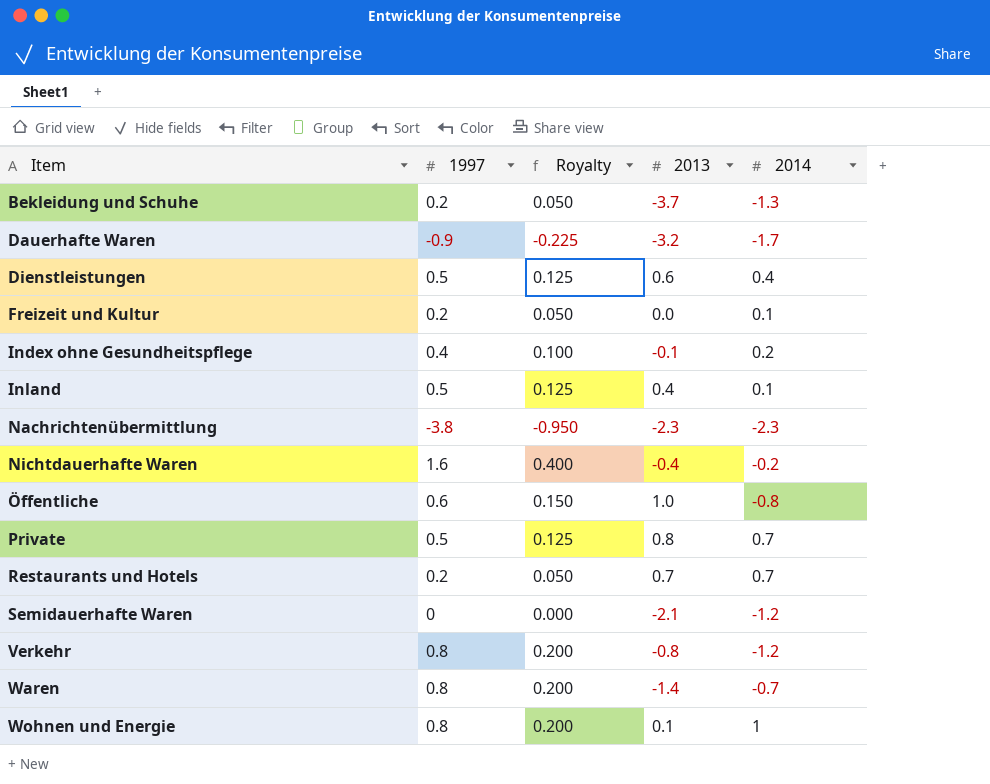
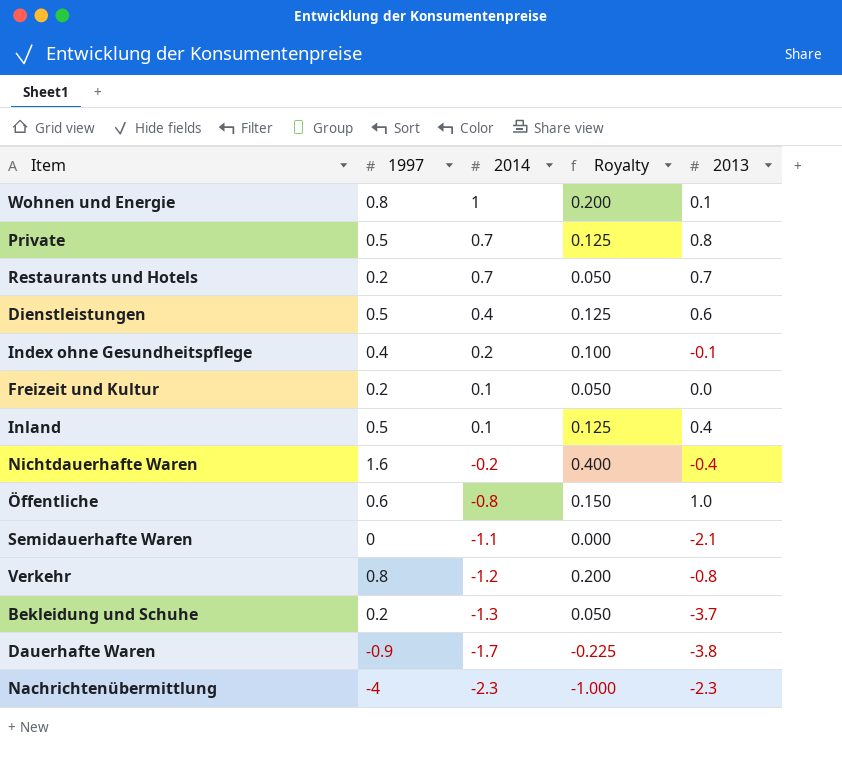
row order: Item ascending -> 2014 descending
column 2014 | position: 5 -> 3
row Waren: 0.8 | 0.200 | -1.4 | -0.7 -> none
Semidauerhafte Waren | 2014: -1.2 -> -1.1
Dauerhafte Waren | 2013: -3.2 -> -3.8
Nachrichtenübermittlung | 1997: -3.8 -> -4
Nachrichtenübermittlung | Royalty: -0.950 -> -1.000

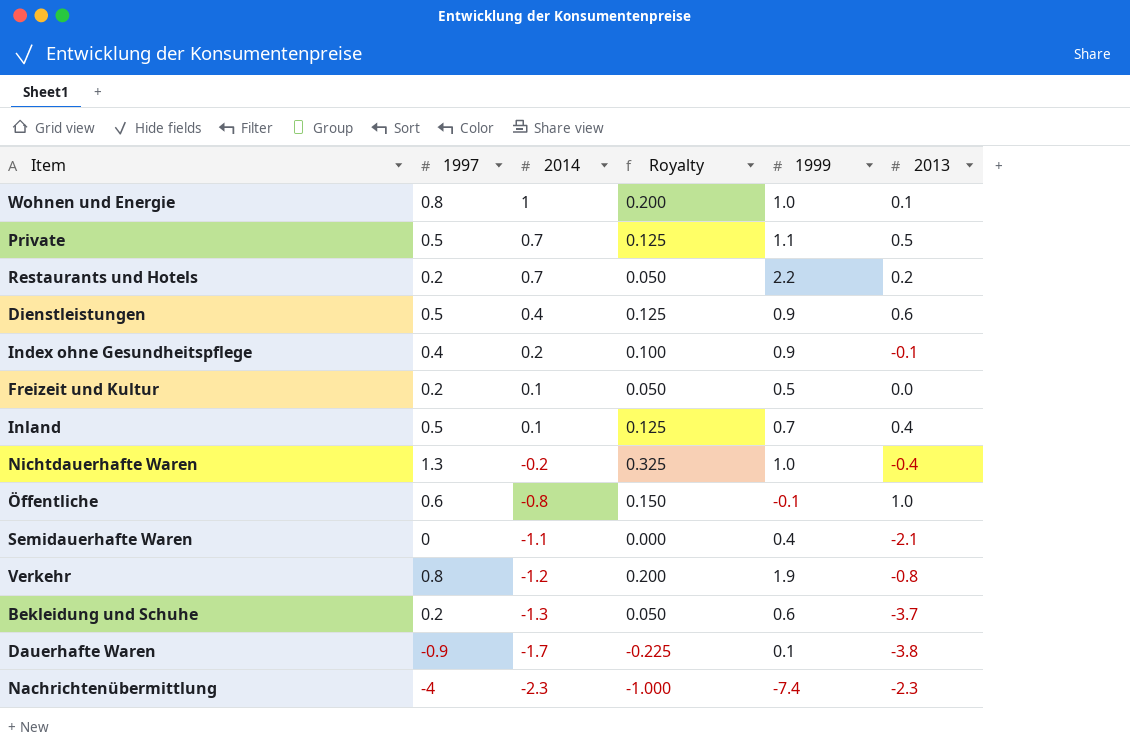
column 1999 | position: none -> 5
Private | 2013: 0.8 -> 0.5
Restaurants und Hotels | 2013: 0.7 -> 0.2
Nichtdauerhafte Waren | 1997: 1.6 -> 1.3
Nichtdauerhafte Waren | Royalty: 0.400 -> 0.325

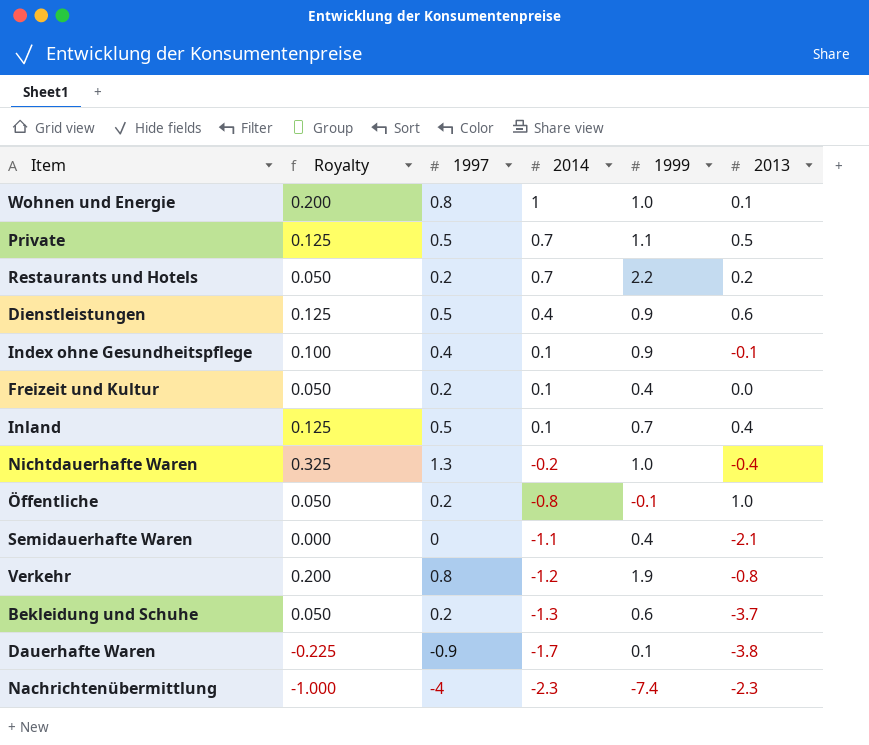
column Royalty | position: 4 -> 2
Index ohne Gesundheitspflege | 2014: 0.2 -> 0.1
Freizeit und Kultur | 1999: 0.5 -> 0.4
Öffentliche | Royalty: 0.150 -> 0.050
Öffentliche | 1997: 0.6 -> 0.2

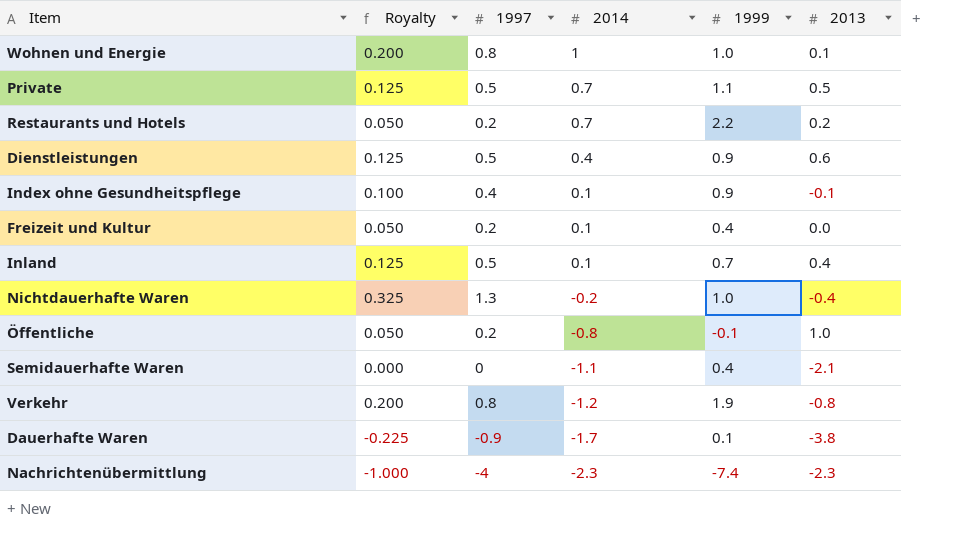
row Bekleidung und Schuhe: 0.050 | 0.2 | -1.3 | 0.6 | -3.7 -> none

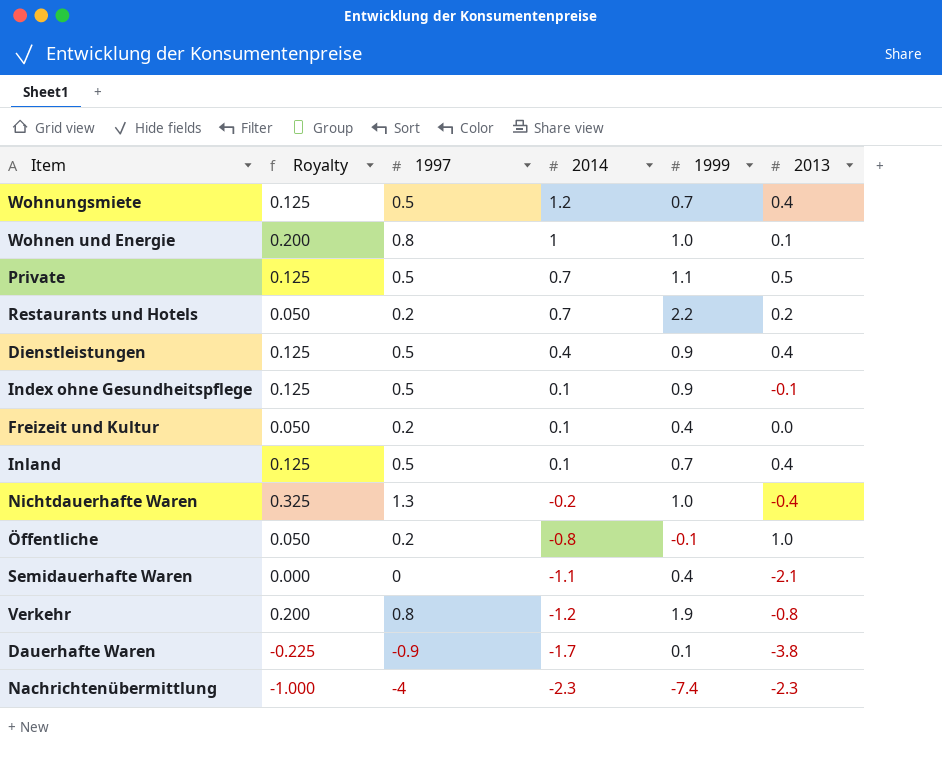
row Wohnungsmiete: none -> 0.125 | 0.5 | 1.2 | 0.7 | 0.4
Dienstleistungen | 2013: 0.6 -> 0.4
Index ohne Gesundheitspflege | Royalty: 0.100 -> 0.125
Index ohne Gesundheitspflege | 1997: 0.4 -> 0.5

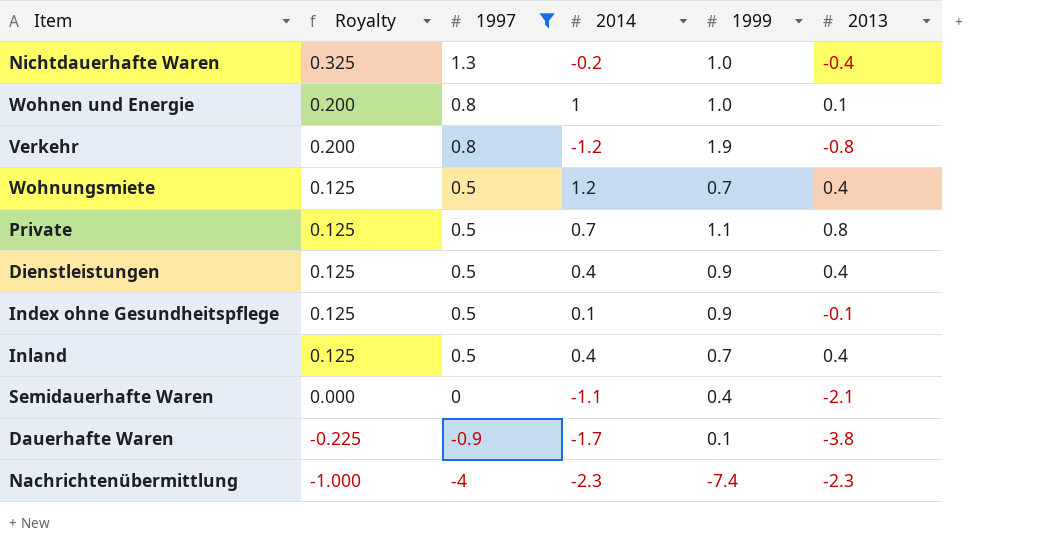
filter: none -> 1997 != 0.2
row order: 2014 descending -> Royalty descending
Private | 2013: 0.5 -> 0.8
Inland | 2014: 0.1 -> 0.4

